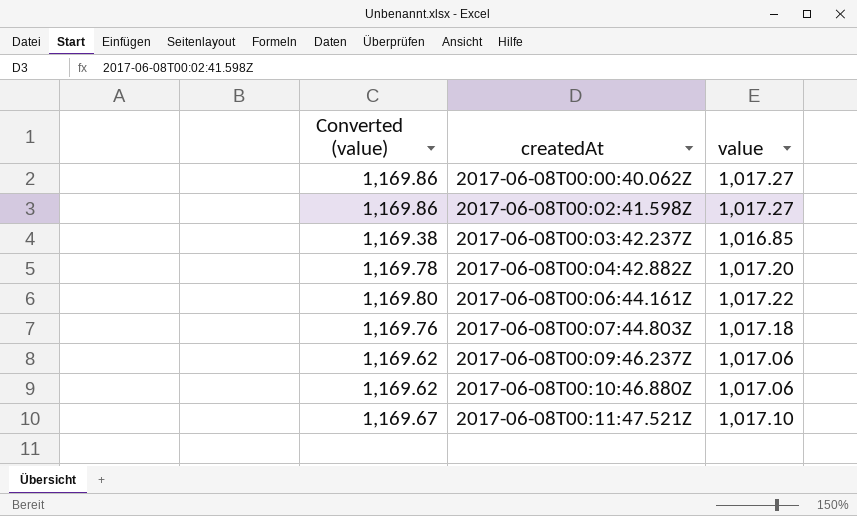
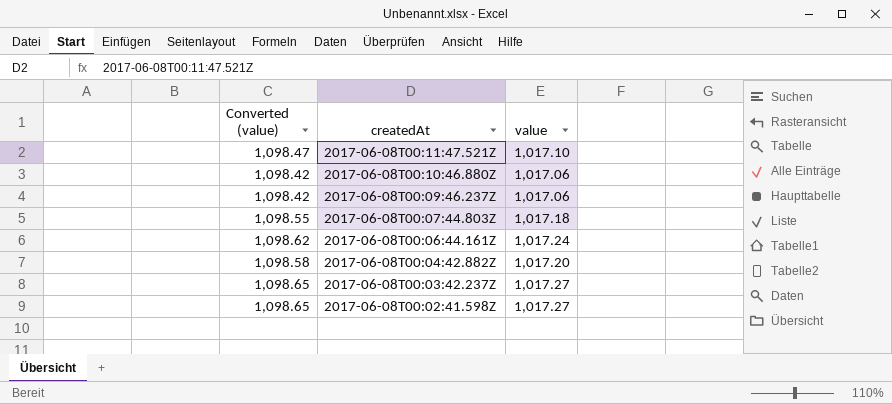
row order: createdAt ascending -> createdAt descending
column Converted (value) | formula: [value] * 1.15 -> [value] * 1.08
row 2017-06-08T00:00:40.062Z: 1,169.86 | 1,017.27 -> none
2017-06-08T00:06:44.161Z | value: 1,017.22 -> 1,017.24
2017-06-08T00:03:42.237Z | value: 1,016.85 -> 1,017.27

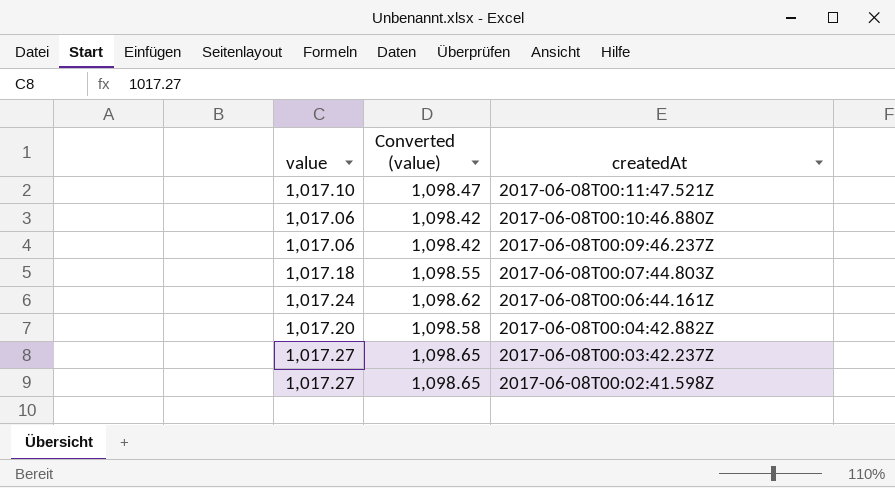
column value | position: 3 -> 1

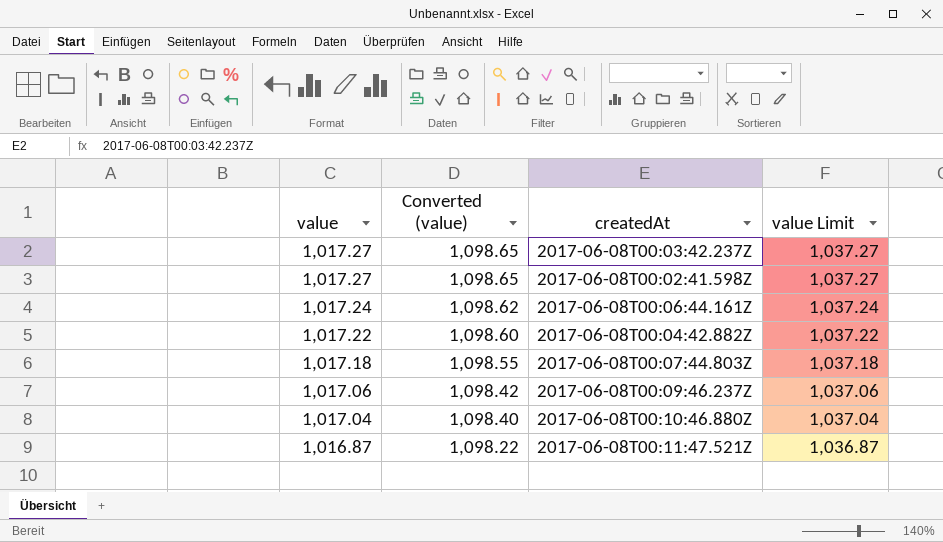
row order: createdAt descending -> value descending
column value Limit | formula: none -> [value] + 20
2017-06-08T00:04:42.882Z | value: 1,017.20 -> 1,017.22
2017-06-08T00:04:42.882Z | Converted (value): 1,098.58 -> 1,098.60
2017-06-08T00:10:46.880Z | value: 1,017.06 -> 1,017.04
2017-06-08T00:10:46.880Z | Converted (value): 1,098.42 -> 1,098.40
2017-06-08T00:11:47.521Z | value: 1,017.10 -> 1,016.87
2017-06-08T00:11:47.521Z | Converted (value): 1,098.47 -> 1,098.22

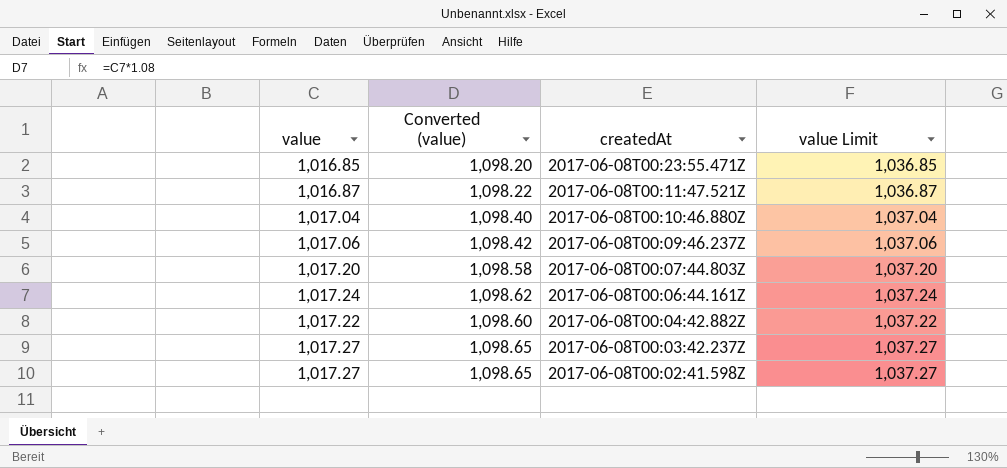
row order: value descending -> createdAt descending
row 2017-06-08T00:23:55.471Z: none -> 1,016.85 | 1,098.20 | 1,036.85
2017-06-08T00:07:44.803Z | value: 1,017.18 -> 1,017.20
2017-06-08T00:07:44.803Z | Converted (value): 1,098.55 -> 1,098.58
2017-06-08T00:07:44.803Z | value Limit: 1,037.18 -> 1,037.20

